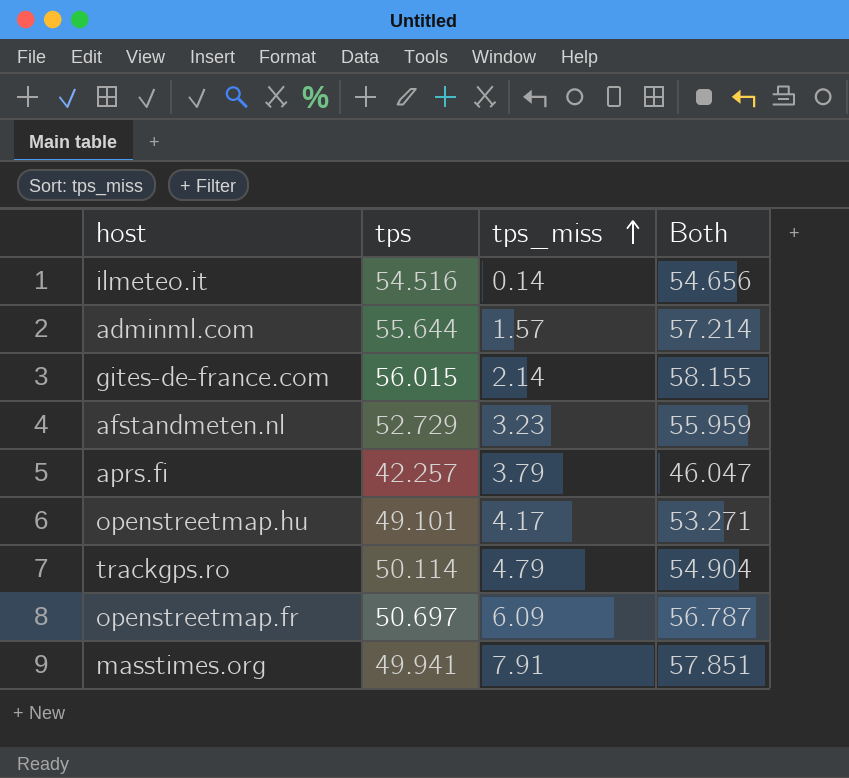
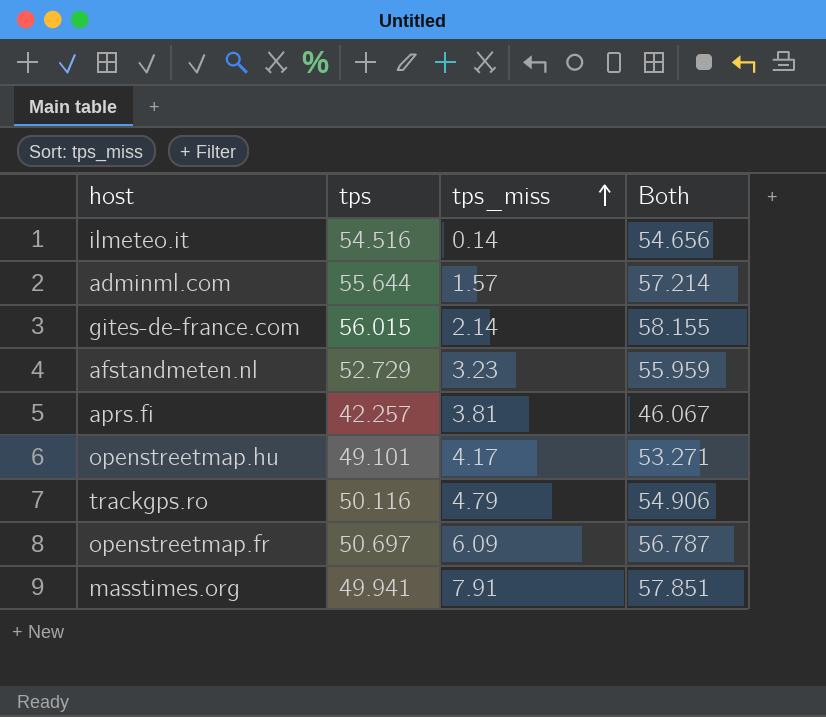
aprs.fi | tps_miss: 3.79 -> 3.81
aprs.fi | Both: 46.047 -> 46.067
trackgps.ro | tps: 50.114 -> 50.116
trackgps.ro | Both: 54.904 -> 54.906

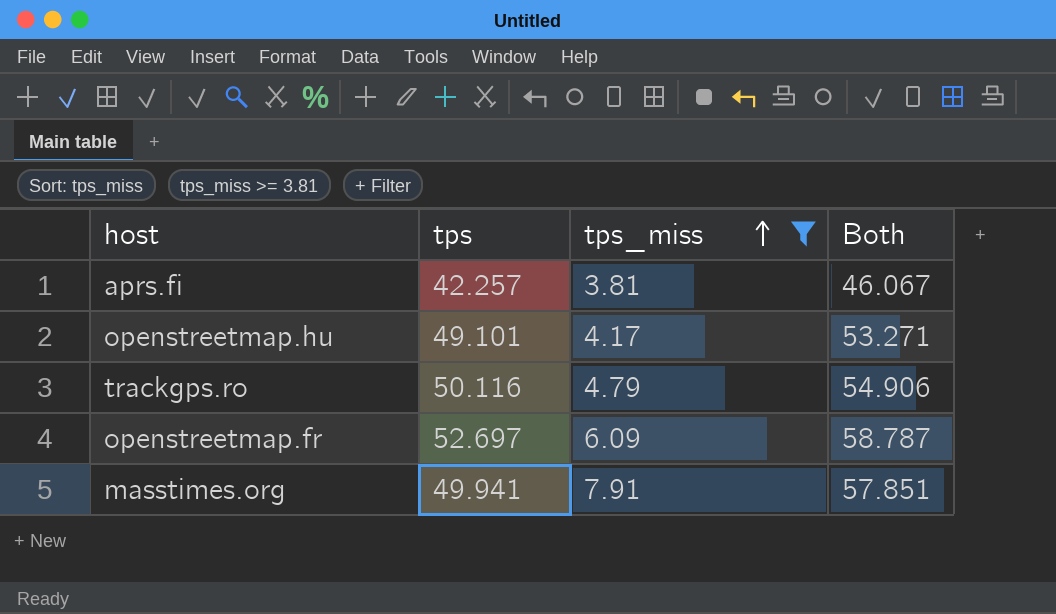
filter: none -> tps_miss >= 3.81
openstreetmap.fr | tps: 50.697 -> 52.697
openstreetmap.fr | Both: 56.787 -> 58.787

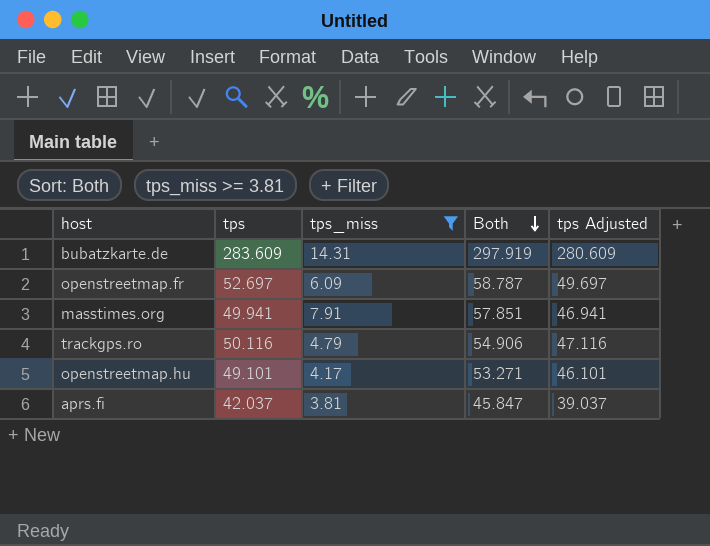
row order: tps_miss ascending -> Both descending
column tps Adjusted | formula: none -> [tps] - 3
row bubatzkarte.de: none -> 283.609 | 14.31 | 297.919 | 280.609
aprs.fi | tps: 42.257 -> 42.037
aprs.fi | Both: 46.067 -> 45.847

